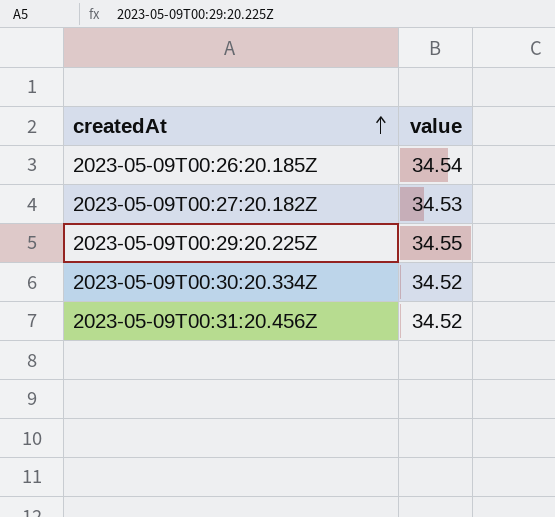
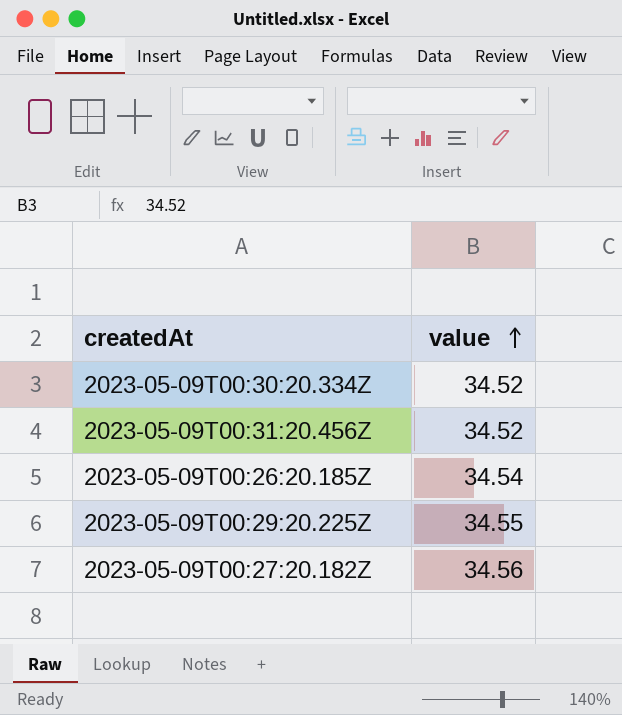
row order: createdAt ascending -> value ascending
2023-05-09T00:27:20.182Z | value: 34.53 -> 34.56

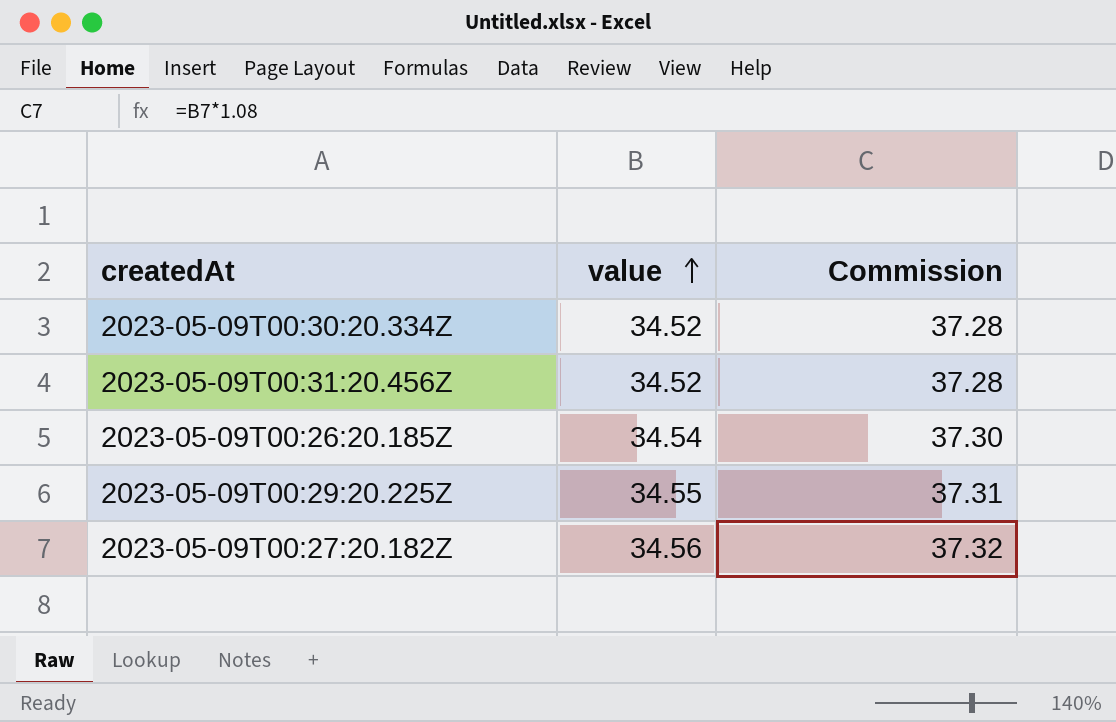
column Commission | formula: none -> [value] * 1.08

